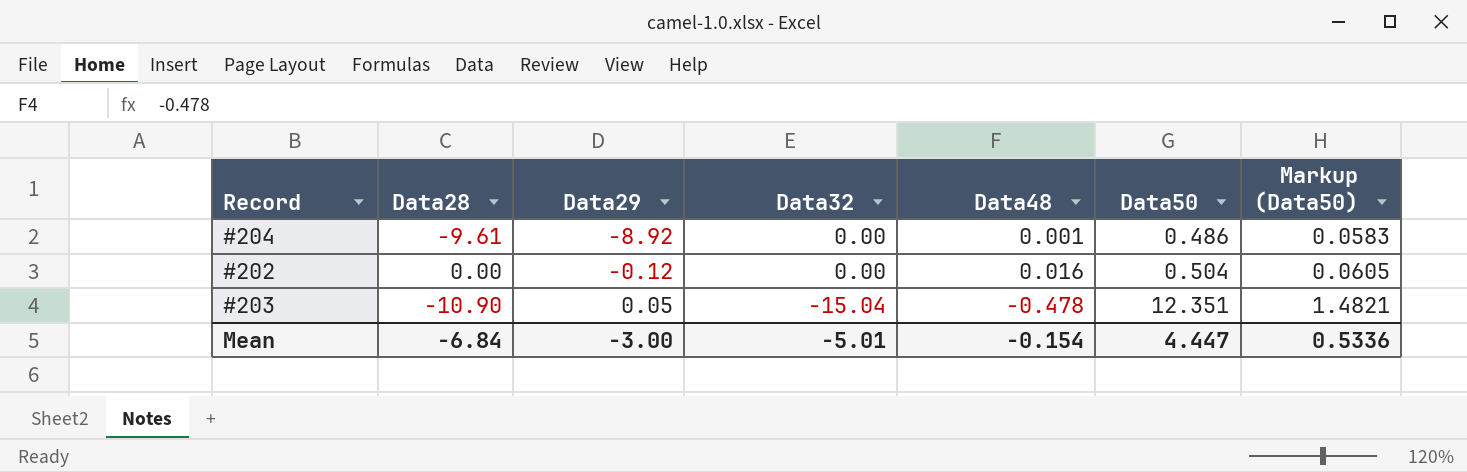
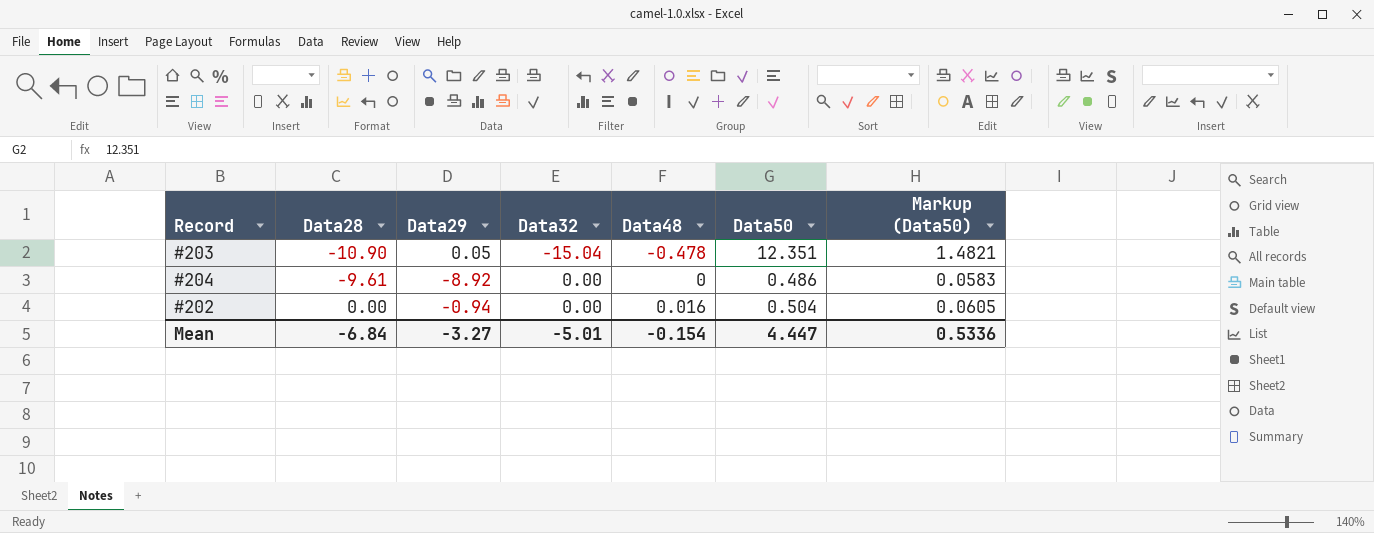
row order: Data29 ascending -> Data28 ascending
#204 | Data48: 0.001 -> 0
#202 | Data29: -0.12 -> -0.94
Mean | Data29: -3.00 -> -3.27

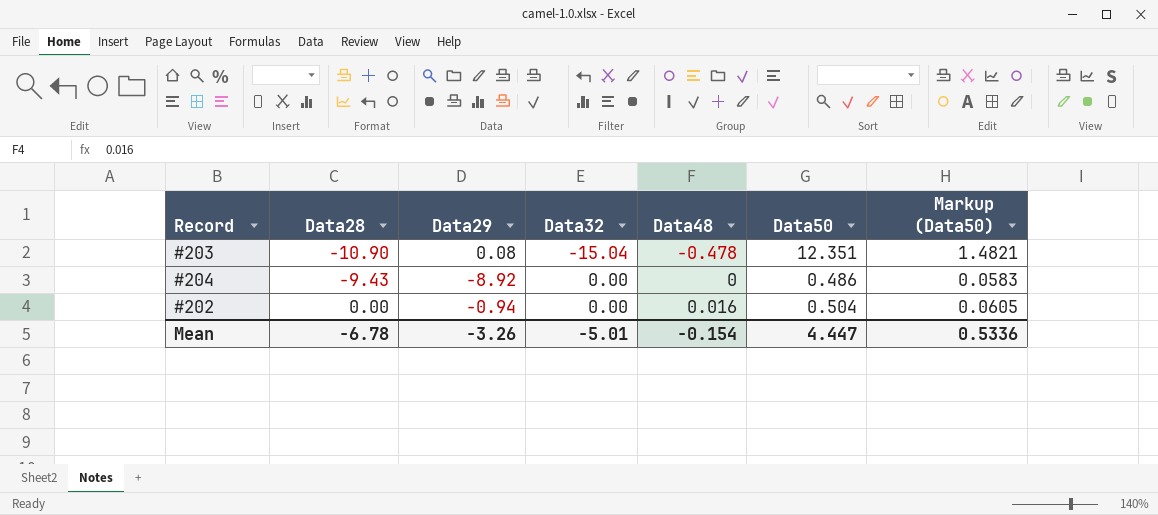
#203 | Data29: 0.05 -> 0.08
#204 | Data28: -9.61 -> -9.43
Mean | Data28: -6.84 -> -6.78
Mean | Data29: -3.27 -> -3.26

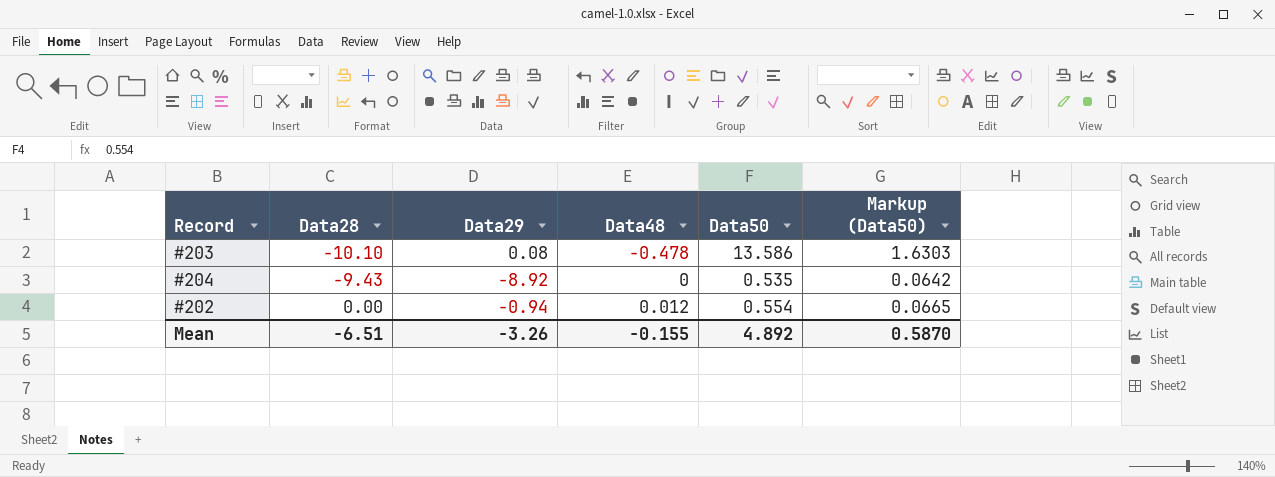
column Data32 | position: 4 -> none
#203 | Data28: -10.90 -> -10.10
#203 | Data50: 12.351 -> 13.586
#203 | Markup (Data50): 1.4821 -> 1.6303
#204 | Data50: 0.486 -> 0.535
#204 | Markup (Data50): 0.0583 -> 0.0642
#202 | Data48: 0.016 -> 0.012
#202 | Data50: 0.504 -> 0.554
#202 | Markup (Data50): 0.0605 -> 0.0665
Mean | Data28: -6.78 -> -6.51
Mean | Data48: -0.154 -> -0.155
Mean | Data50: 4.447 -> 4.892
Mean | Markup (Data50): 0.5336 -> 0.5870

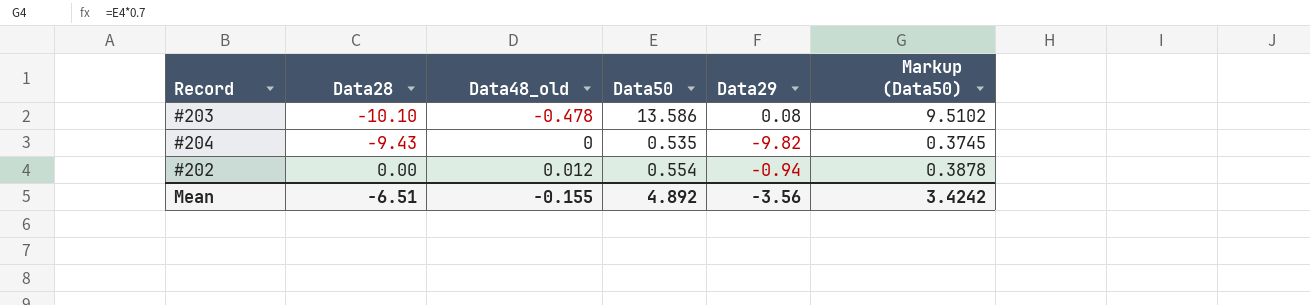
column name: Data48 -> Data48_old
column Data29 | position: 3 -> 5
column Markup (Data50) | formula: [Data50] * 0.12 -> [Data50] * 0.7
#204 | Data29: -8.92 -> -9.82
Mean | Data29: -3.26 -> -3.56
Mean | Markup (Data50): 0.5870 -> 3.4242

